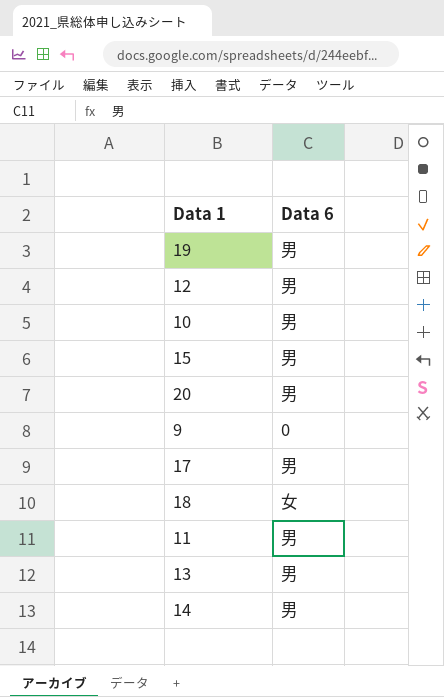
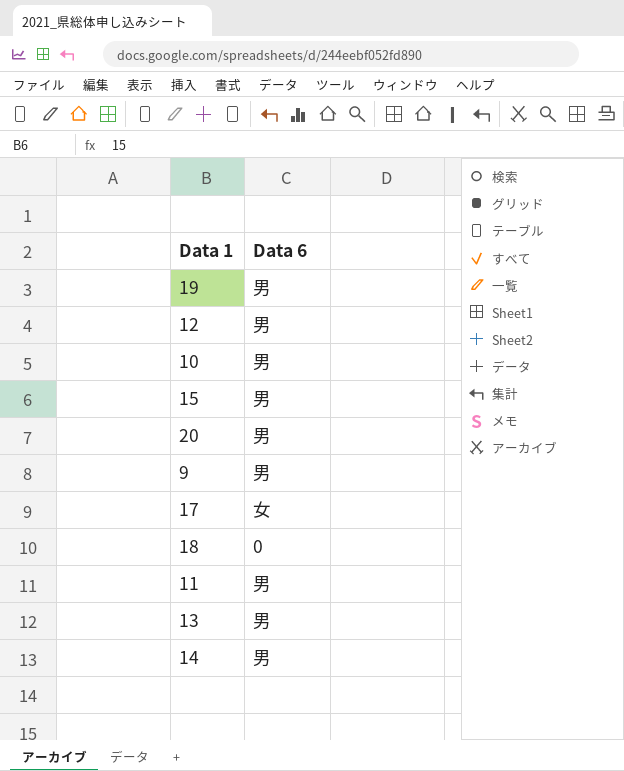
9 | Data 6: 0 -> 男
17 | Data 6: 男 -> 女
18 | Data 6: 女 -> 0

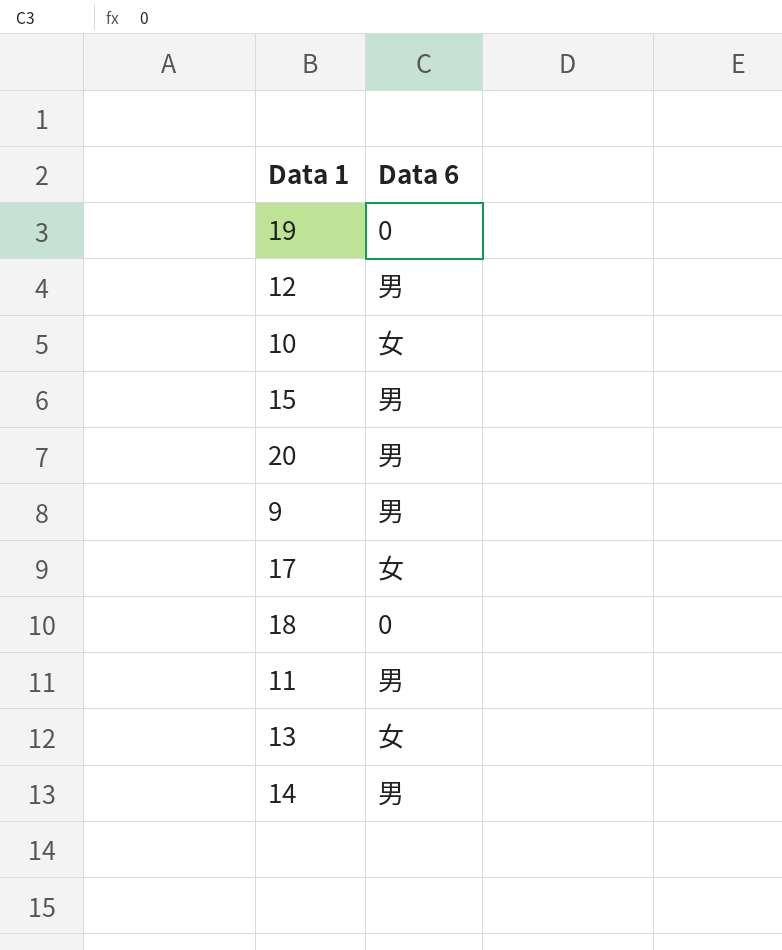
19 | Data 6: 男 -> 0
10 | Data 6: 男 -> 女
13 | Data 6: 男 -> 女

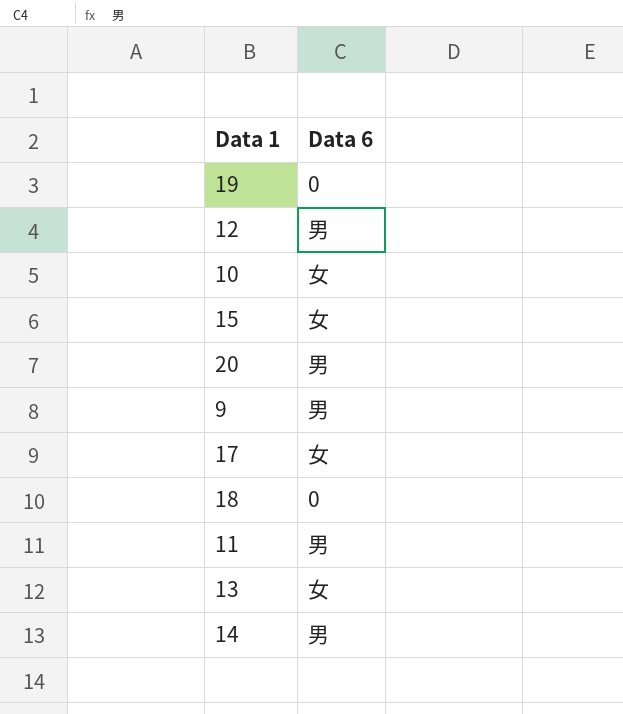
15 | Data 6: 男 -> 女

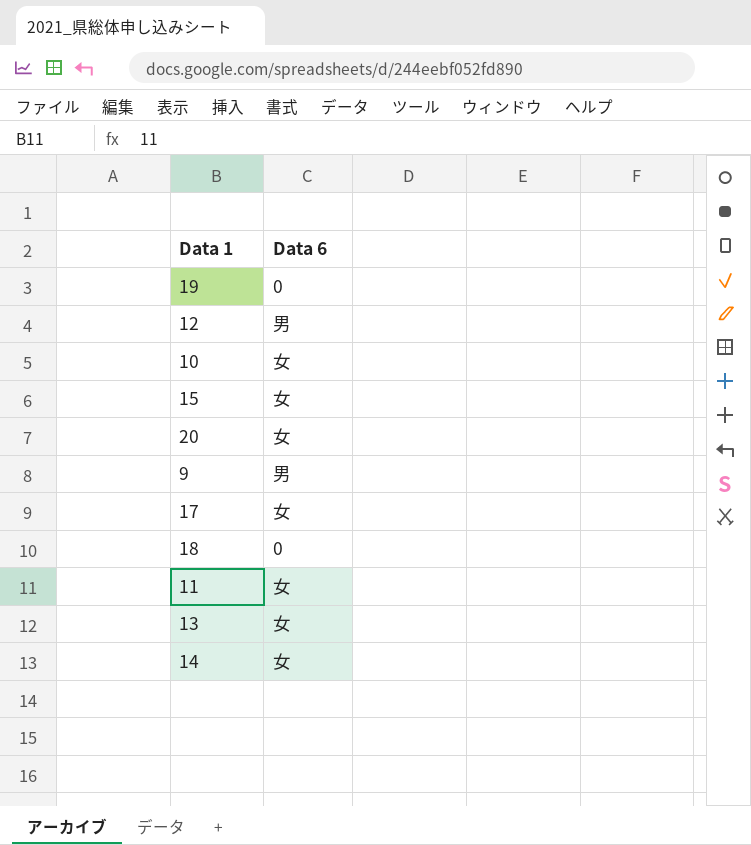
20 | Data 6: 男 -> 女
11 | Data 6: 男 -> 女
14 | Data 6: 男 -> 女

